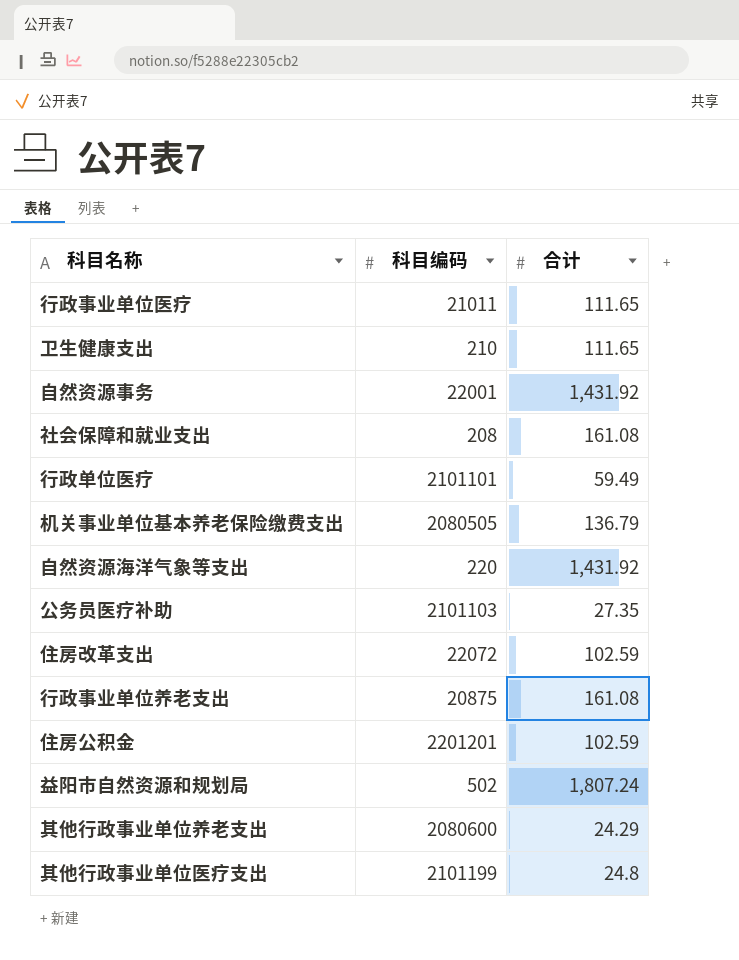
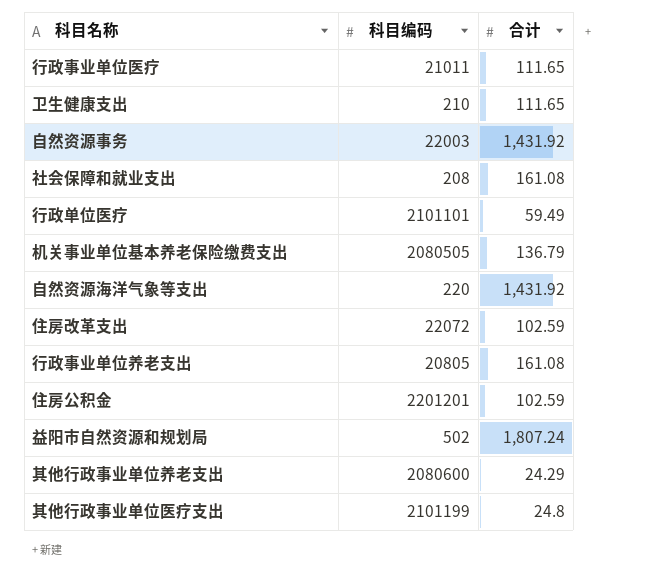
row 公务员医疗补助: 2101103 | 27.35 -> none
自然资源事务 | 科目编码: 22001 -> 22003
行政事业单位养老支出 | 科目编码: 20875 -> 20805

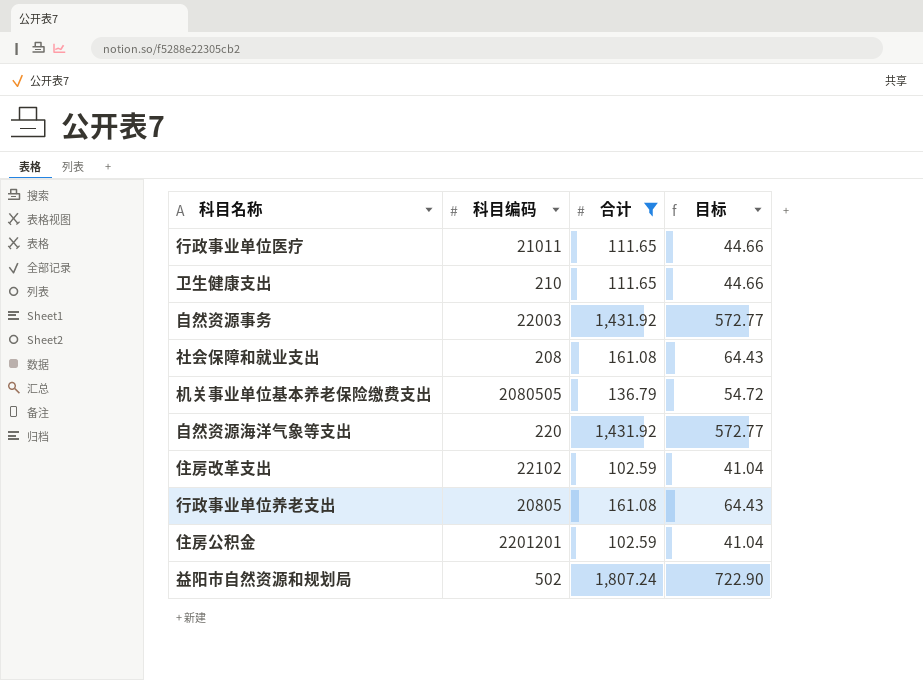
filter: none -> 合计 >= 102.59
column 目标 | formula: none -> [合计] * 0.4
住房改革支出 | 科目编码: 22072 -> 22102

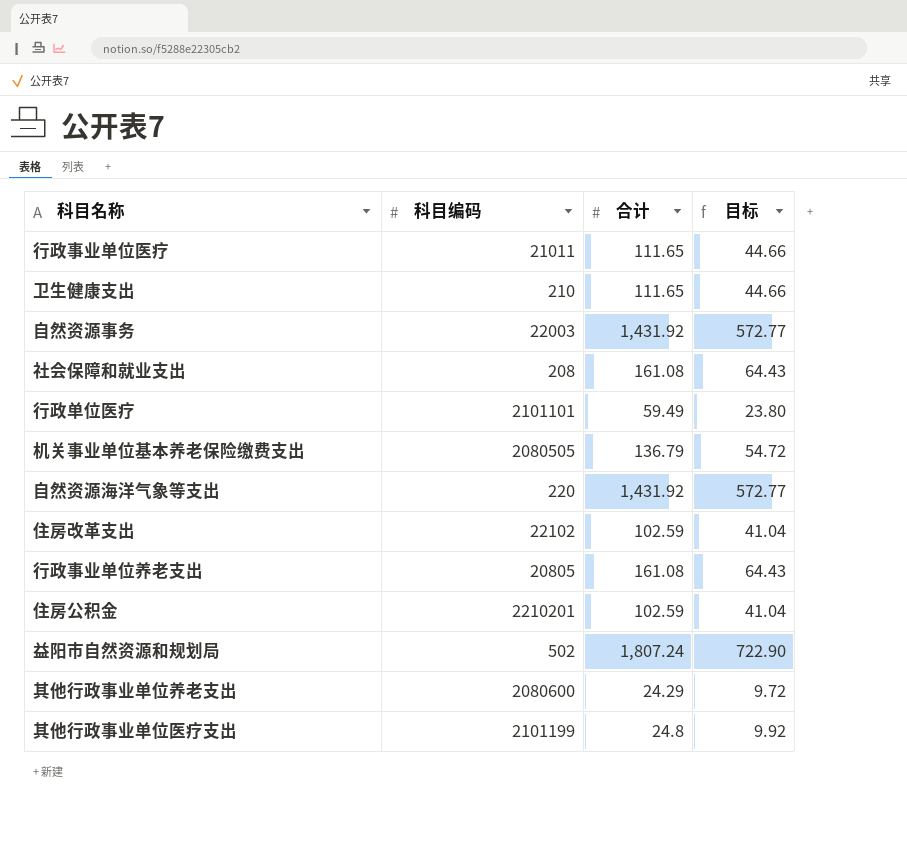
filter: 合计 >= 102.59 -> none
住房公积金 | 科目编码: 2201201 -> 2210201

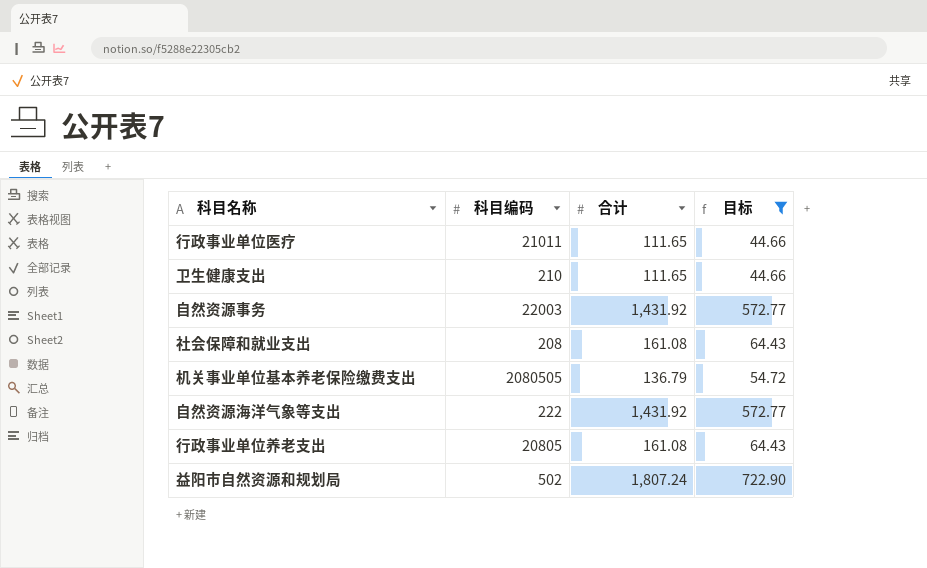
filter: none -> 目标 >= 44.66
自然资源海洋气象等支出 | 科目编码: 220 -> 222

